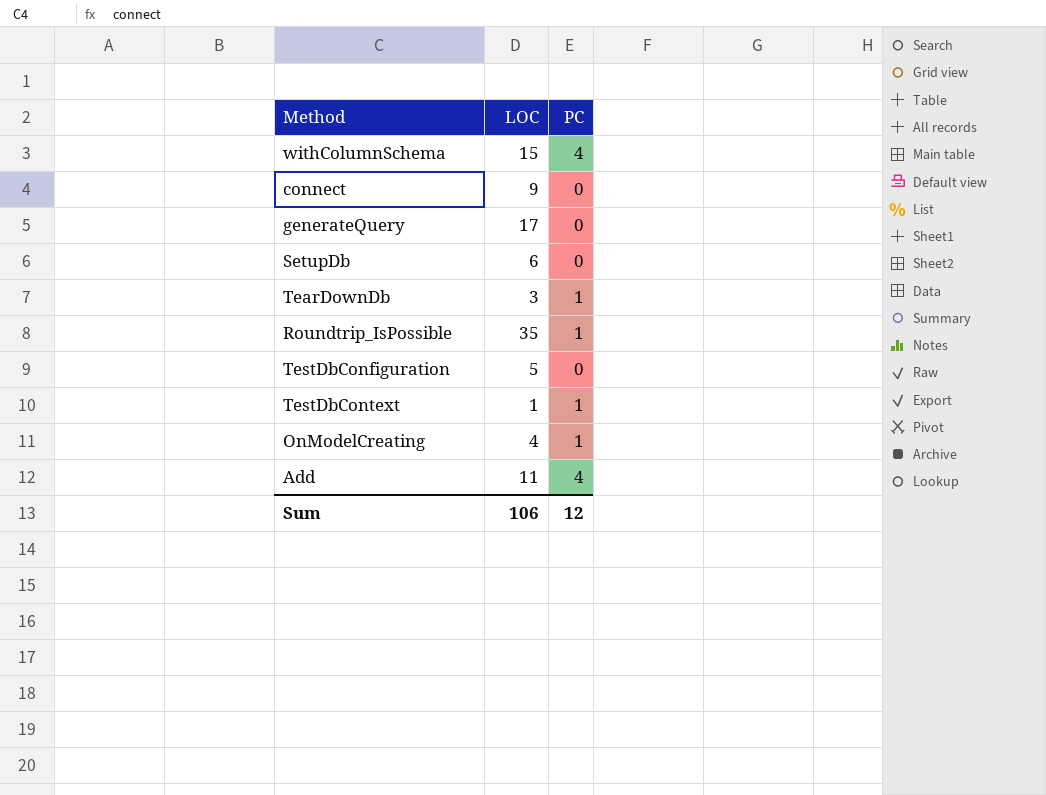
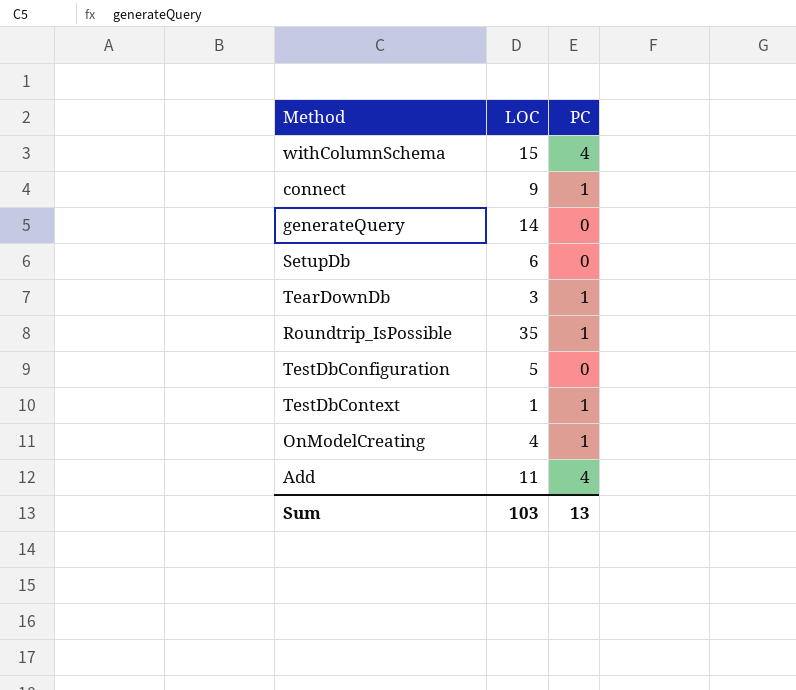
connect | PC: 0 -> 1
generateQuery | LOC: 17 -> 14
Sum | LOC: 106 -> 103
Sum | PC: 12 -> 13

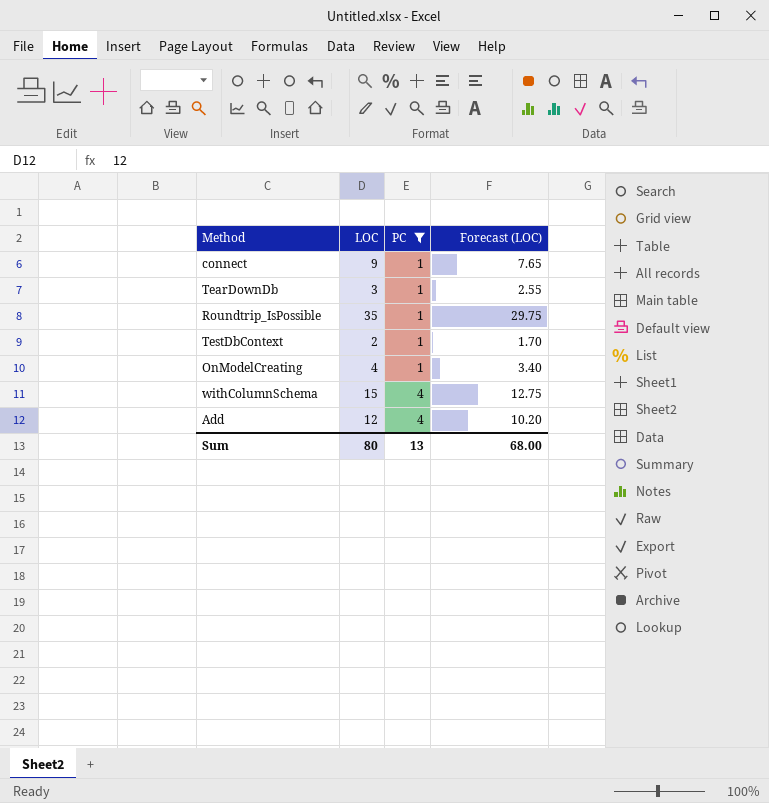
filter: none -> PC != 0
row order: none -> PC ascending
column Forecast (LOC) | formula: none -> [LOC] * 0.85
TestDbContext | LOC: 1 -> 2
Add | LOC: 11 -> 12
Sum | LOC: 103 -> 80

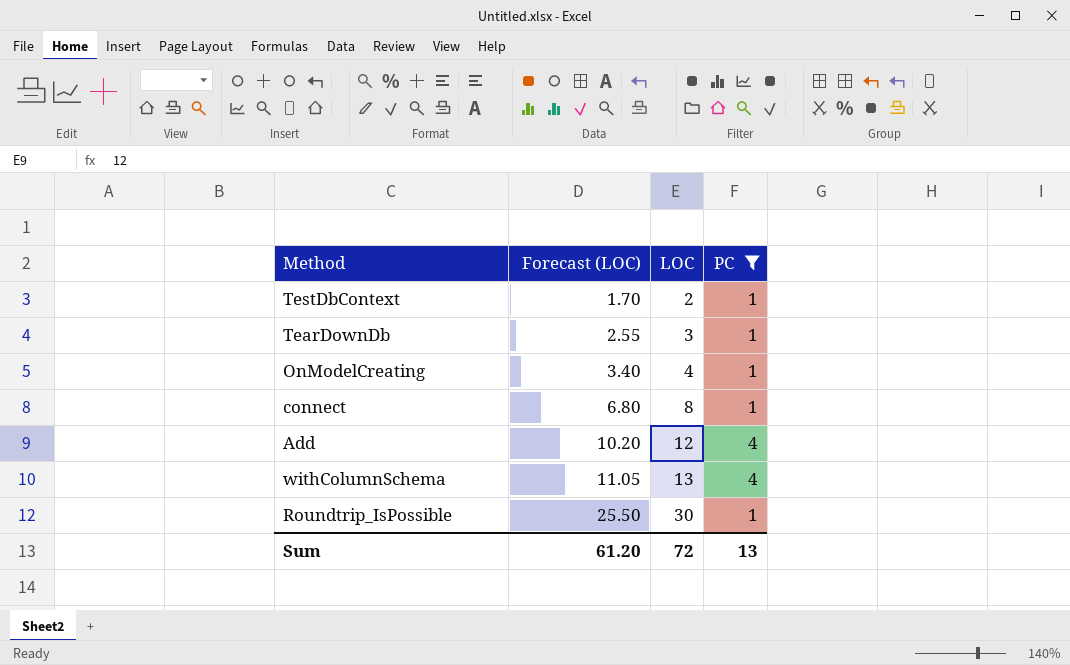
row order: PC ascending -> Forecast (LOC) ascending
column Forecast (LOC) | position: 4 -> 2
connect | Forecast (LOC): 7.65 -> 6.80
connect | LOC: 9 -> 8
withColumnSchema | Forecast (LOC): 12.75 -> 11.05
withColumnSchema | LOC: 15 -> 13
Roundtrip_IsPossible | Forecast (LOC): 29.75 -> 25.50
Roundtrip_IsPossible | LOC: 35 -> 30
Sum | Forecast (LOC): 68.00 -> 61.20
Sum | LOC: 80 -> 72

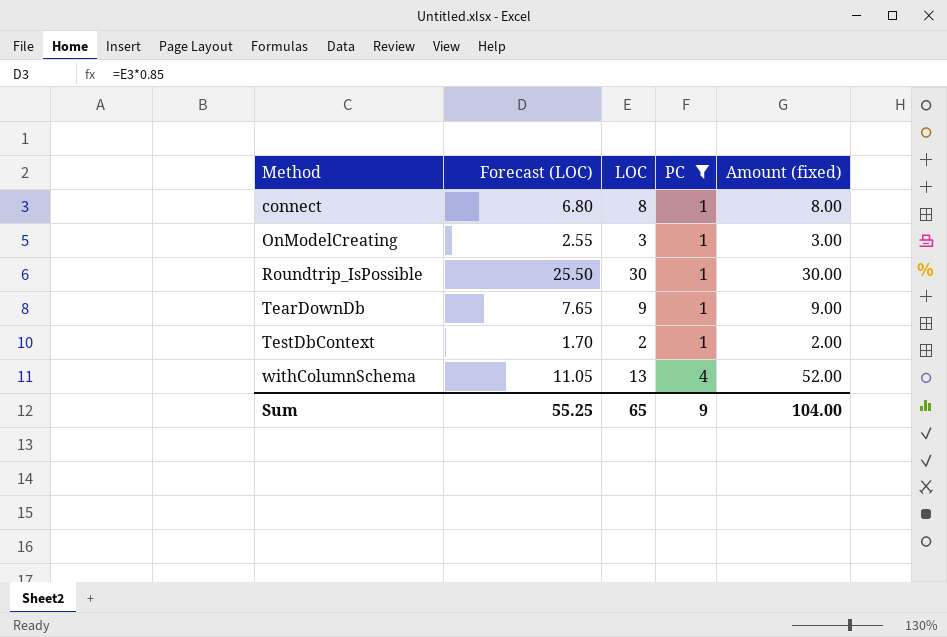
row order: Forecast (LOC) ascending -> Method ascending
column Amount (fixed) | formula: none -> [LOC] * [PC]
row Add: 10.20 | 12 | 4 -> none
OnModelCreating | Forecast (LOC): 3.40 -> 2.55
OnModelCreating | LOC: 4 -> 3
TearDownDb | Forecast (LOC): 2.55 -> 7.65
TearDownDb | LOC: 3 -> 9
Sum | Forecast (LOC): 61.20 -> 55.25
Sum | LOC: 72 -> 65
Sum | PC: 13 -> 9

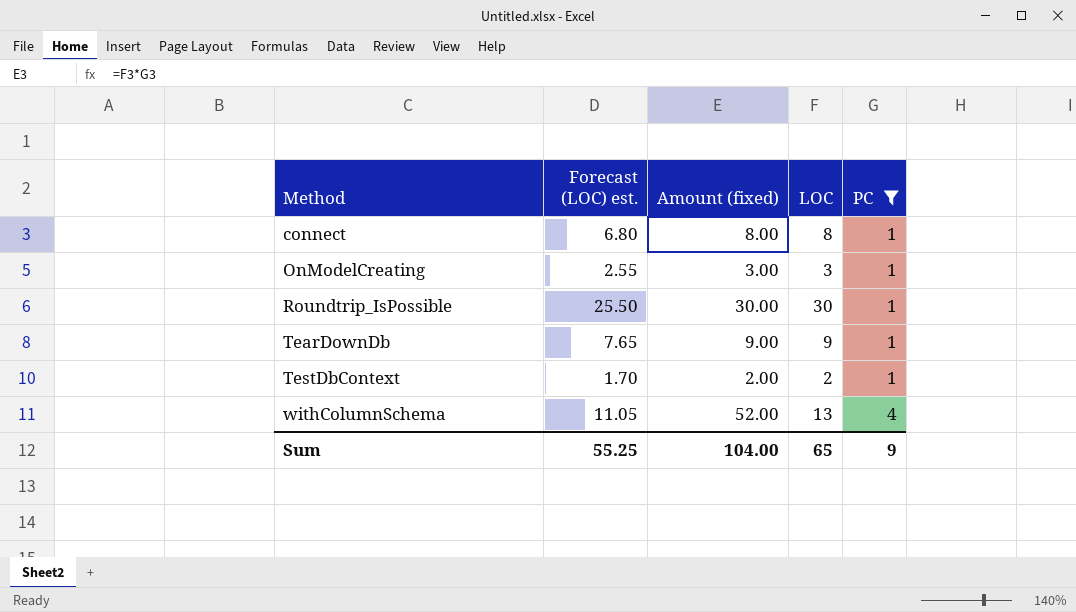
column name: Forecast (LOC) -> Forecast (LOC) est.
column Amount (fixed) | position: 5 -> 3

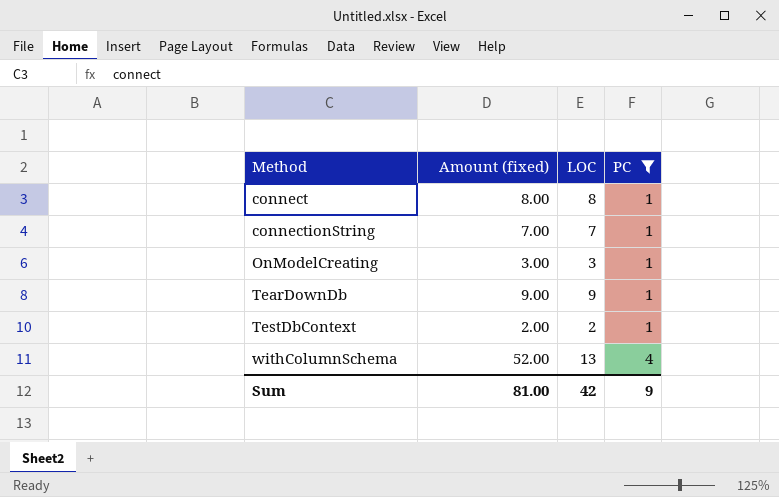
column Forecast (LOC) est. | formula: [LOC] * 0.85 -> none
row Roundtrip_IsPossible: 25.50 | 30.00 | 30 | 1 -> none
row connectionString: none -> 7.00 | 7 | 1
Sum | Amount (fixed): 104.00 -> 81.00
Sum | LOC: 65 -> 42

